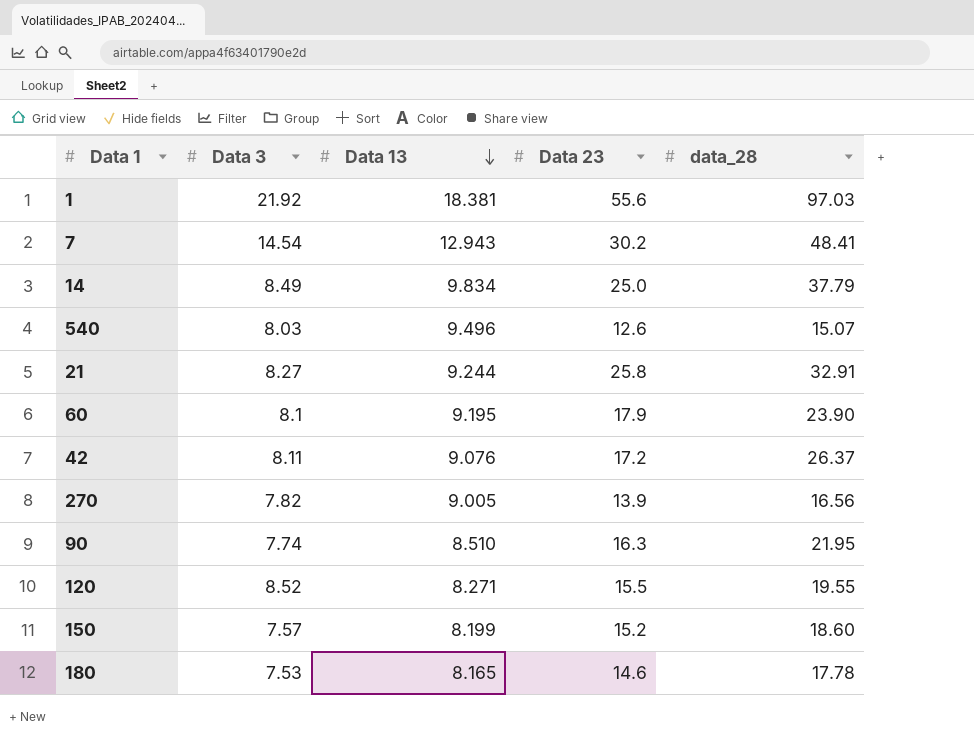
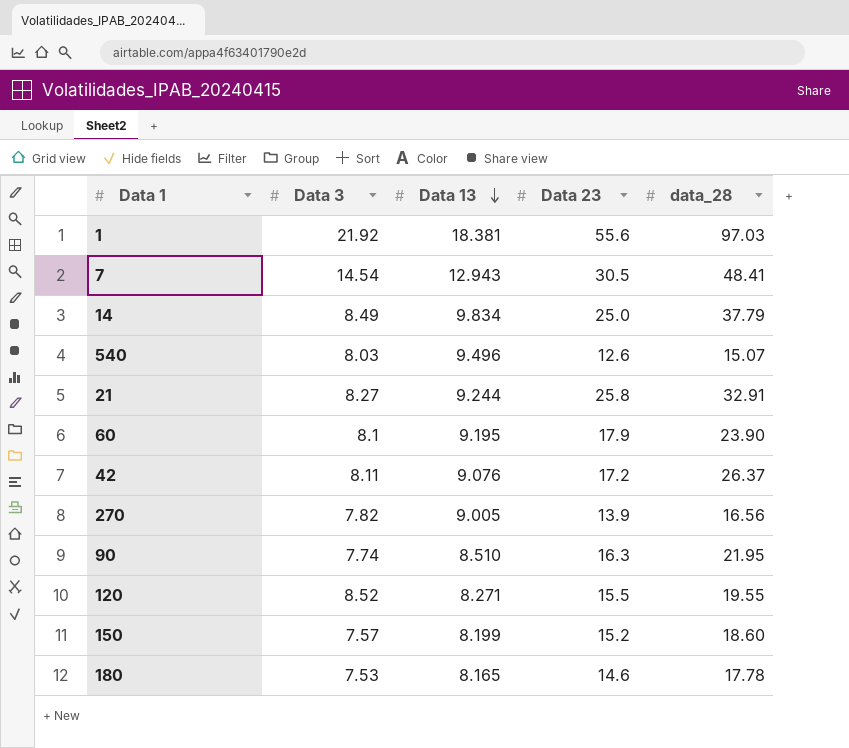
7 | Data 23: 30.2 -> 30.5

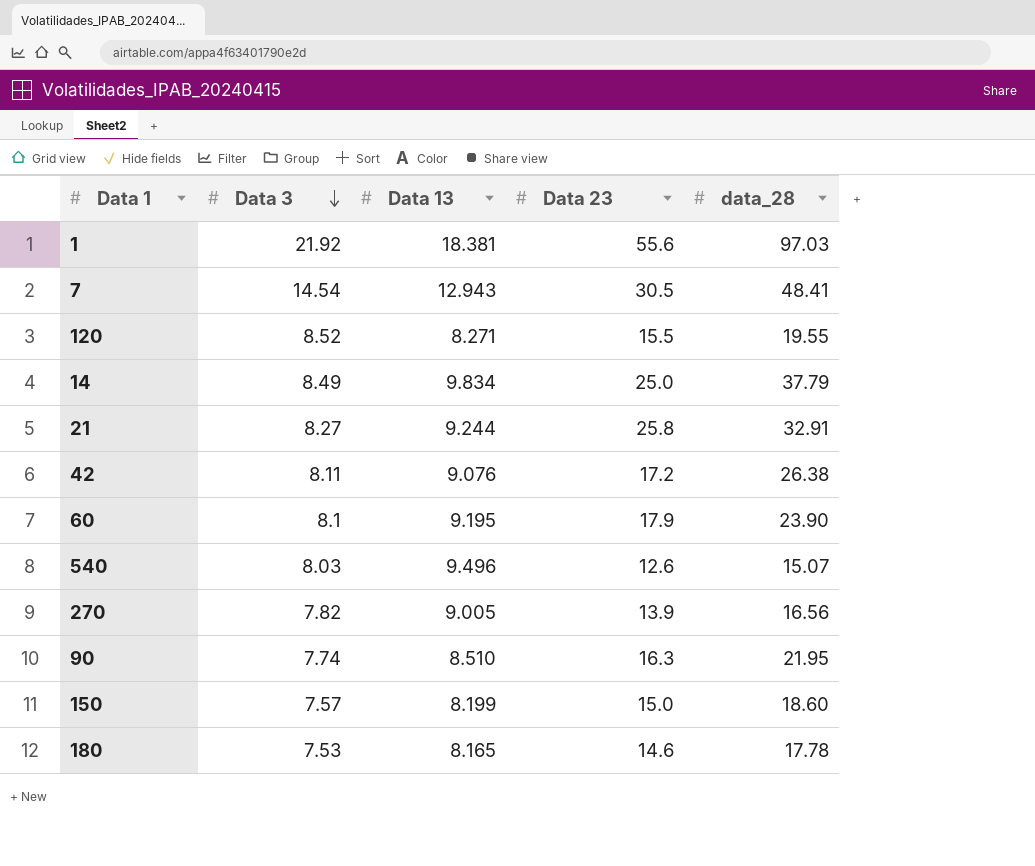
row order: Data 13 descending -> Data 3 descending
42 | data_28: 26.37 -> 26.38
150 | Data 23: 15.2 -> 15.0

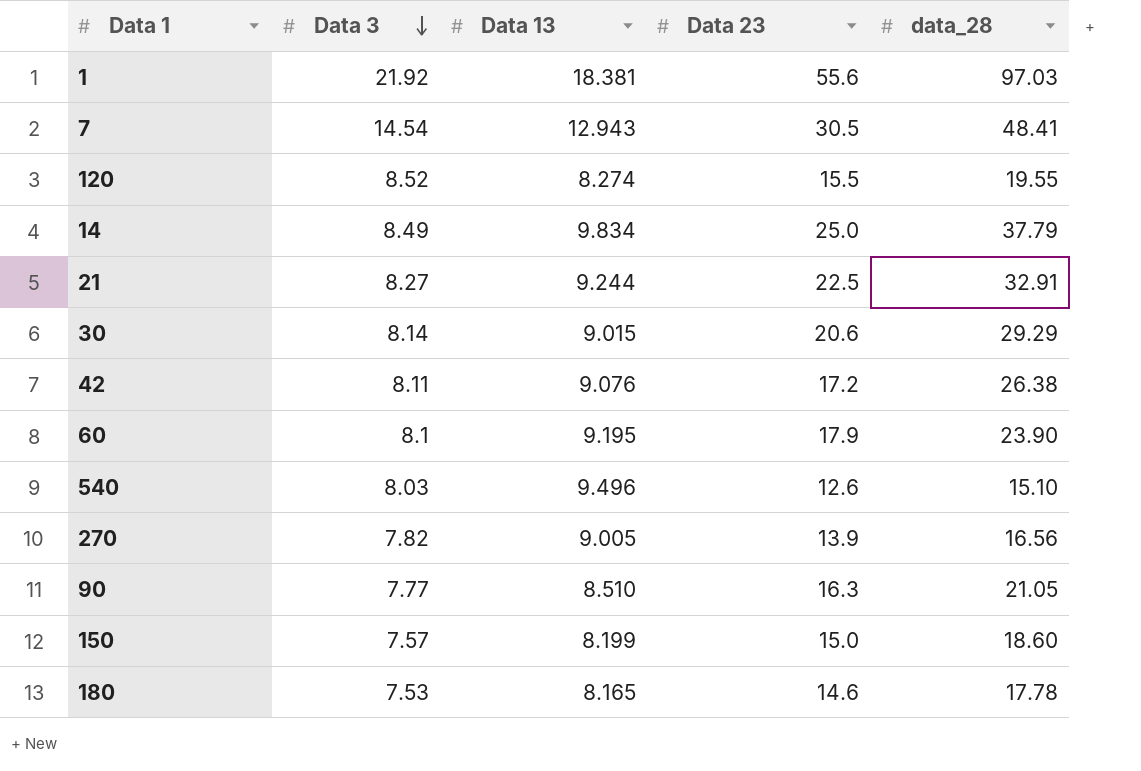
120 | Data 13: 8.271 -> 8.274
21 | Data 23: 25.8 -> 22.5
row 30: none -> 8.14 | 9.015 | 20.6 | 29.29
540 | data_28: 15.07 -> 15.10
90 | Data 3: 7.74 -> 7.77
90 | data_28: 21.95 -> 21.05

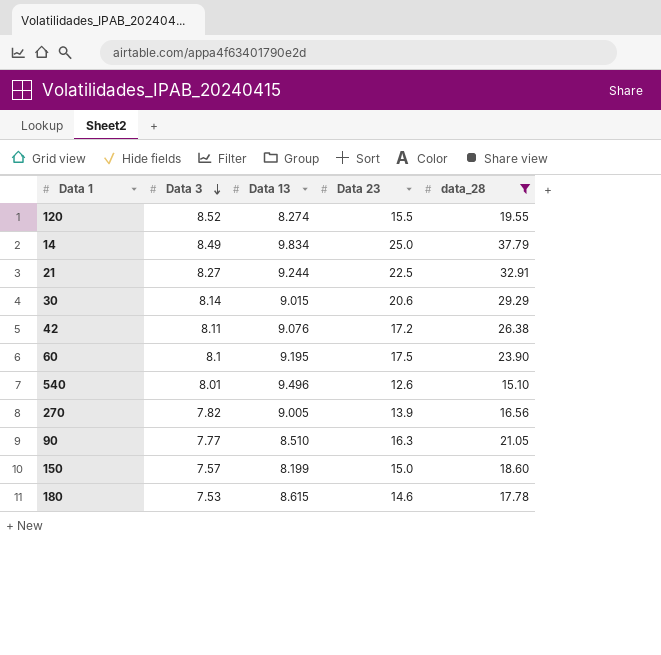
filter: none -> data_28 <= 37.79
60 | Data 23: 17.9 -> 17.5
540 | Data 3: 8.03 -> 8.01
180 | Data 13: 8.165 -> 8.615

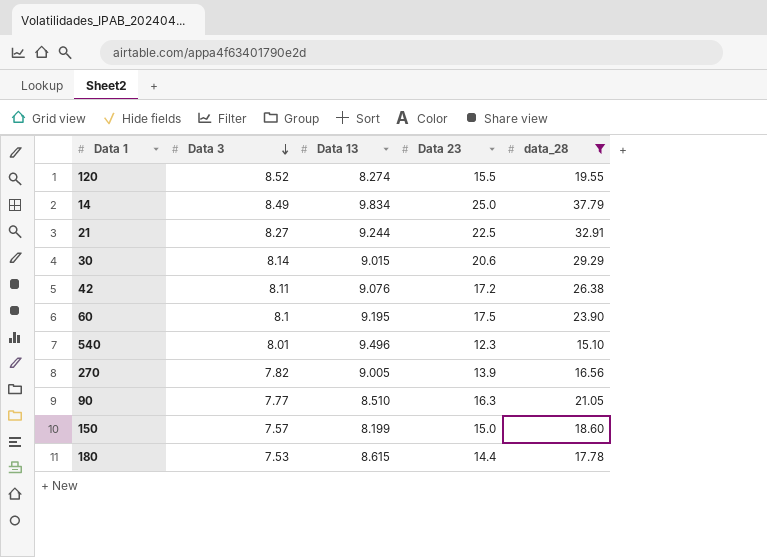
540 | Data 23: 12.6 -> 12.3
180 | Data 23: 14.6 -> 14.4

